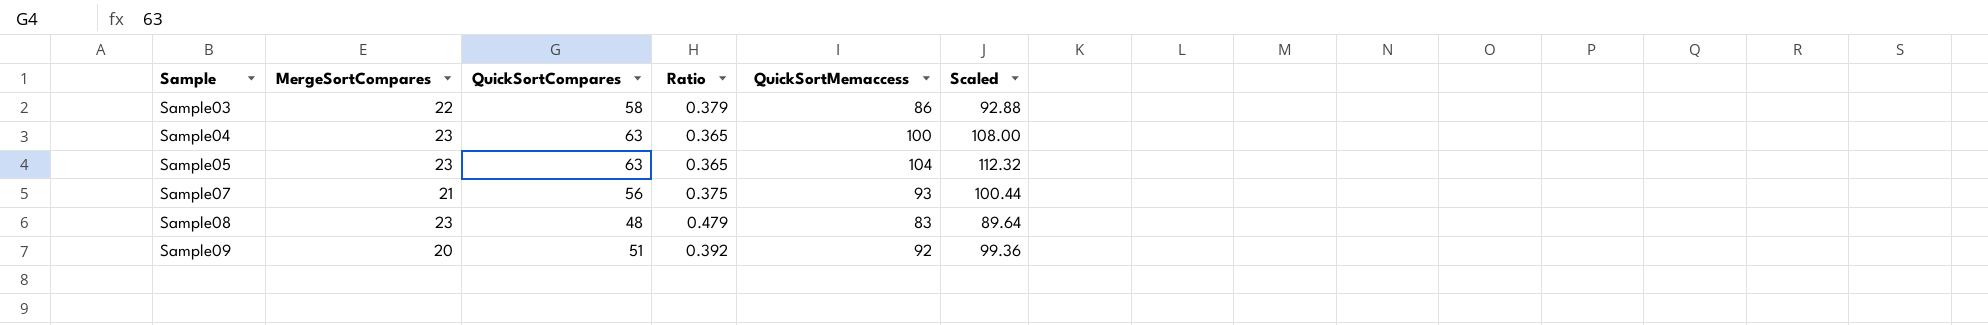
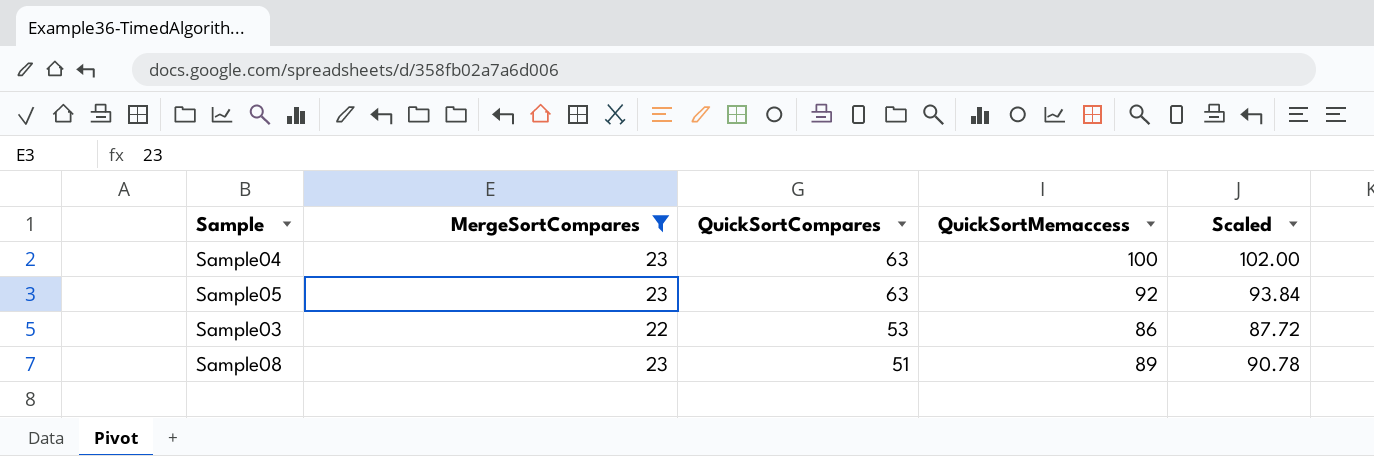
filter: none -> MergeSortCompares >= 22
row order: Sample ascending -> QuickSortCompares descending
column Ratio | formula: [MergeSortCompares] / [QuickSortCompares] -> none
column Scaled | formula: [QuickSortMemaccess] * 1.08 -> [QuickSortMemaccess] * 1.02
Sample05 | QuickSortMemaccess: 104 -> 92
Sample03 | QuickSortCompares: 58 -> 53
Sample08 | QuickSortCompares: 48 -> 51
Sample08 | QuickSortMemaccess: 83 -> 89

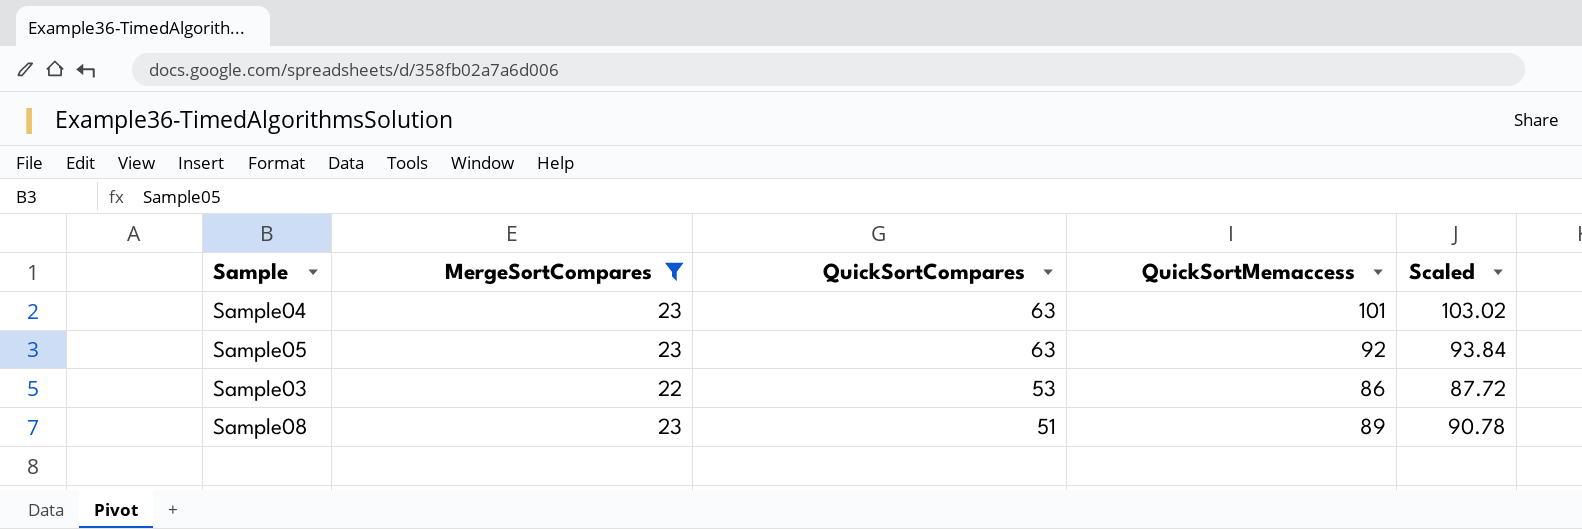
Sample04 | QuickSortMemaccess: 100 -> 101
Sample04 | Scaled: 102.00 -> 103.02

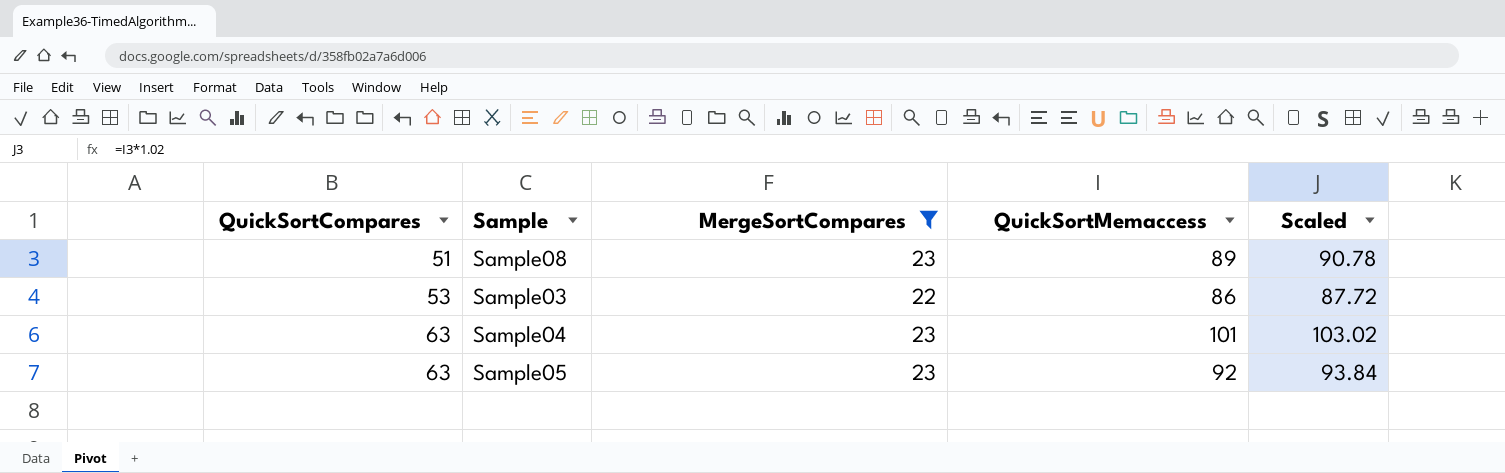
row order: QuickSortCompares descending -> QuickSortCompares ascending
column QuickSortCompares | position: 3 -> 1

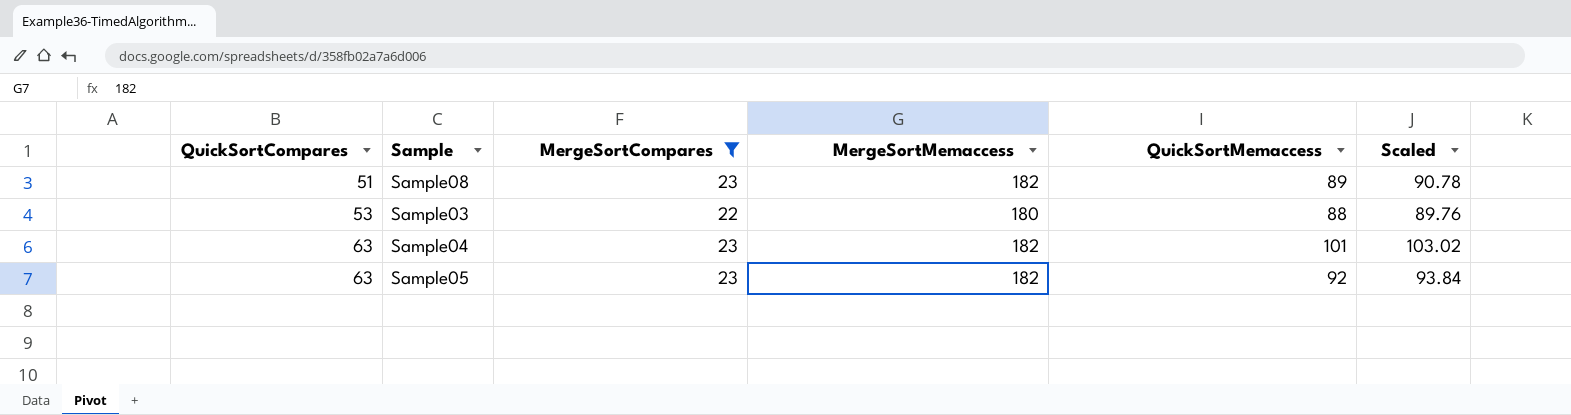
column MergeSortMemaccess | position: none -> 4
Sample03 | QuickSortMemaccess: 86 -> 88
Sample03 | Scaled: 87.72 -> 89.76

